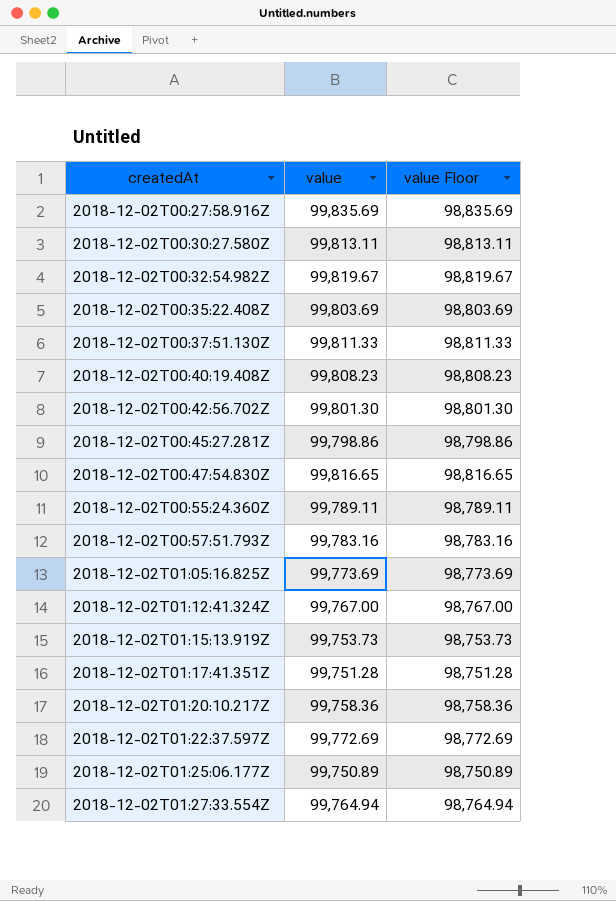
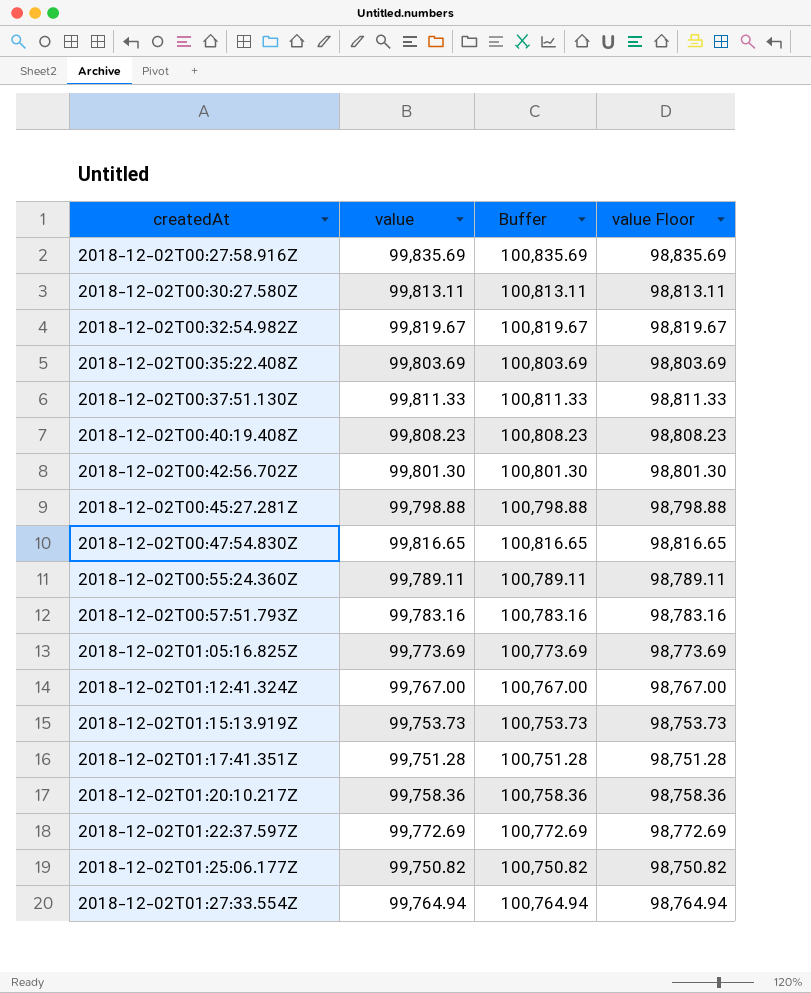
column Buffer | formula: none -> [value] + 1000
2018-12-02T00:45:27.281Z | value: 99,798.86 -> 99,798.88
2018-12-02T00:45:27.281Z | value Floor: 98,798.86 -> 98,798.88
2018-12-02T01:25:06.177Z | value: 99,750.89 -> 99,750.82
2018-12-02T01:25:06.177Z | value Floor: 98,750.89 -> 98,750.82

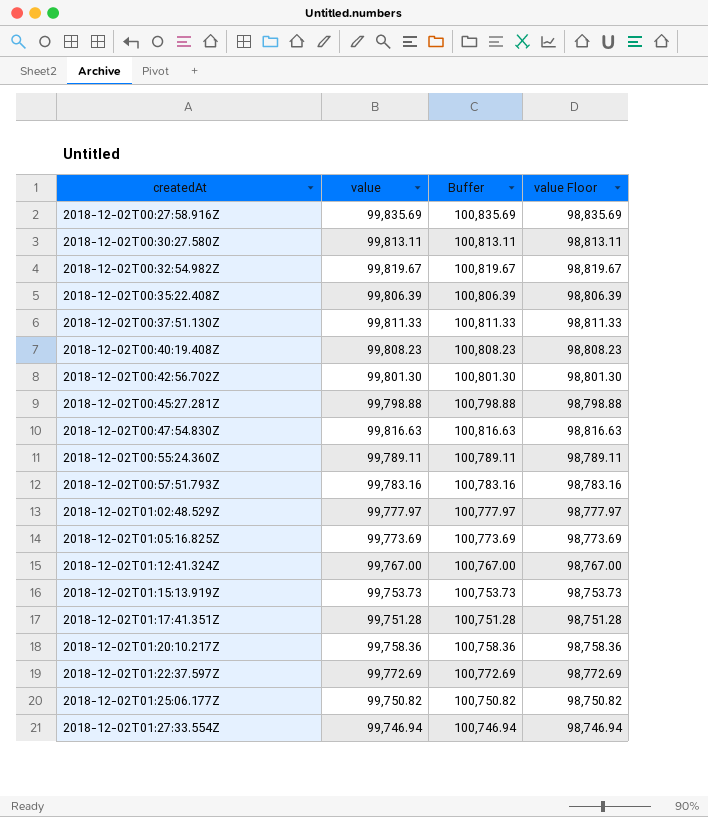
2018-12-02T00:35:22.408Z | value: 99,803.69 -> 99,806.39
2018-12-02T00:35:22.408Z | Buffer: 100,803.69 -> 100,806.39
2018-12-02T00:35:22.408Z | value Floor: 98,803.69 -> 98,806.39
2018-12-02T00:47:54.830Z | value: 99,816.65 -> 99,816.63
2018-12-02T00:47:54.830Z | Buffer: 100,816.65 -> 100,816.63
2018-12-02T00:47:54.830Z | value Floor: 98,816.65 -> 98,816.63
row 2018-12-02T01:02:48.529Z: none -> 99,777.97 | 100,777.97 | 98,777.97
2018-12-02T01:27:33.554Z | value: 99,764.94 -> 99,746.94
2018-12-02T01:27:33.554Z | Buffer: 100,764.94 -> 100,746.94
2018-12-02T01:27:33.554Z | value Floor: 98,764.94 -> 98,746.94

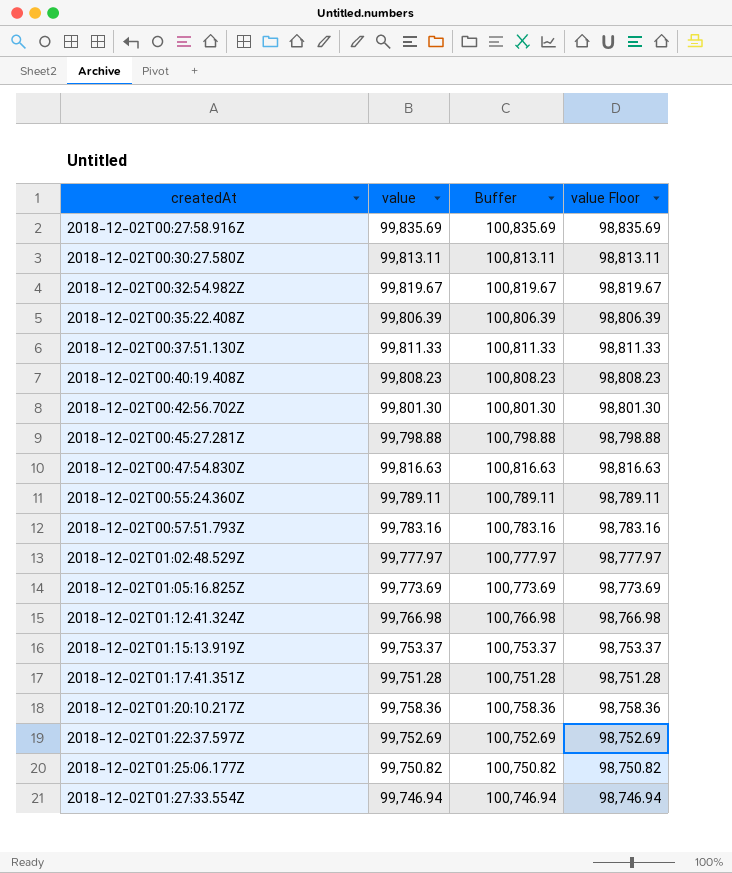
2018-12-02T01:12:41.324Z | value: 99,767.00 -> 99,766.98
2018-12-02T01:12:41.324Z | Buffer: 100,767.00 -> 100,766.98
2018-12-02T01:12:41.324Z | value Floor: 98,767.00 -> 98,766.98
2018-12-02T01:15:13.919Z | value: 99,753.73 -> 99,753.37
2018-12-02T01:15:13.919Z | Buffer: 100,753.73 -> 100,753.37
2018-12-02T01:15:13.919Z | value Floor: 98,753.73 -> 98,753.37
2018-12-02T01:22:37.597Z | value: 99,772.69 -> 99,752.69
2018-12-02T01:22:37.597Z | Buffer: 100,772.69 -> 100,752.69
2018-12-02T01:22:37.597Z | value Floor: 98,772.69 -> 98,752.69

